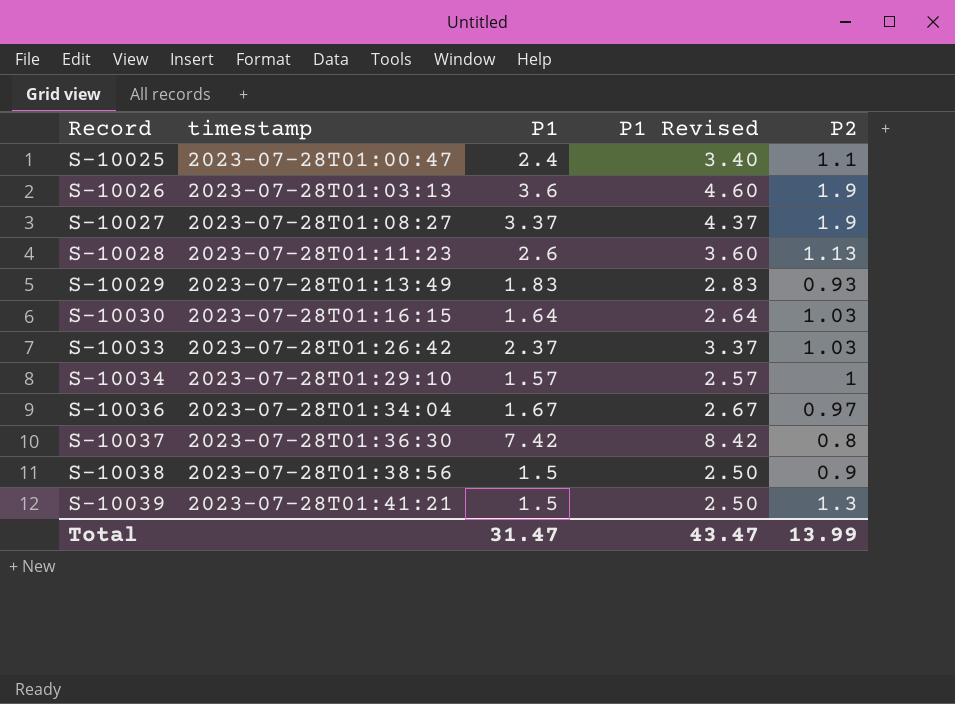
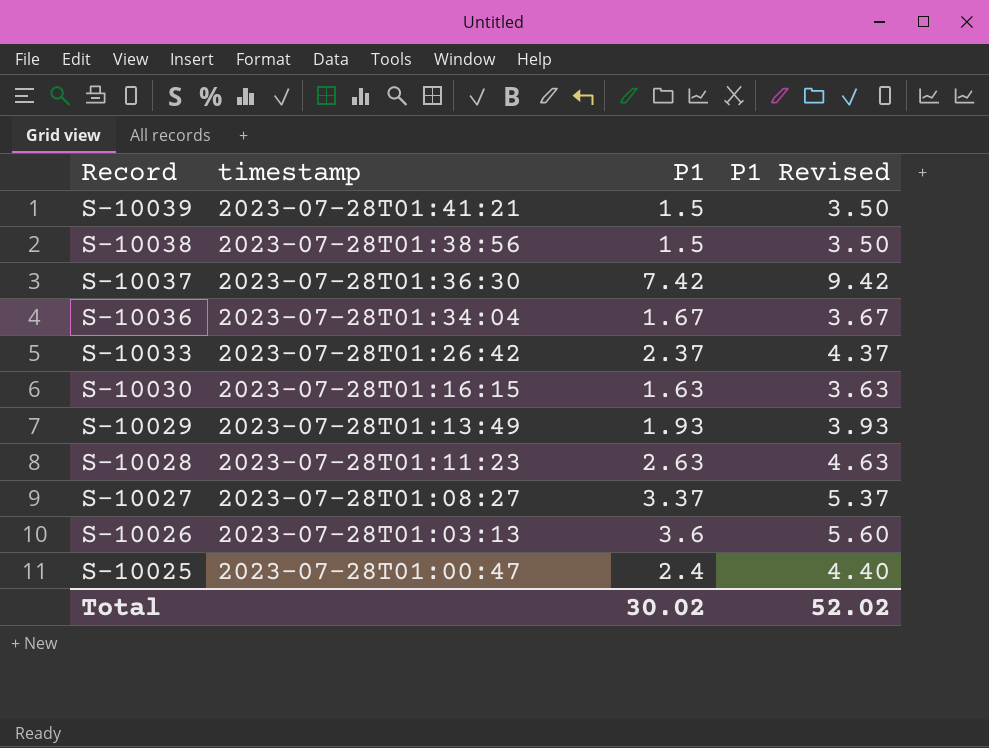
row order: Record ascending -> Record descending
column P2 | position: 5 -> none
column P1 Revised | formula: [P1] + 1 -> [P1] + 2
row S-10034: 2023-07-28T01:29:10 | 1.57 | 2.57 | 1 -> none
S-10030 | P1: 1.64 -> 1.63
S-10029 | P1: 1.83 -> 1.93
S-10028 | P1: 2.6 -> 2.63
Total | P1: 31.47 -> 30.02
Total | P1 Revised: 43.47 -> 52.02

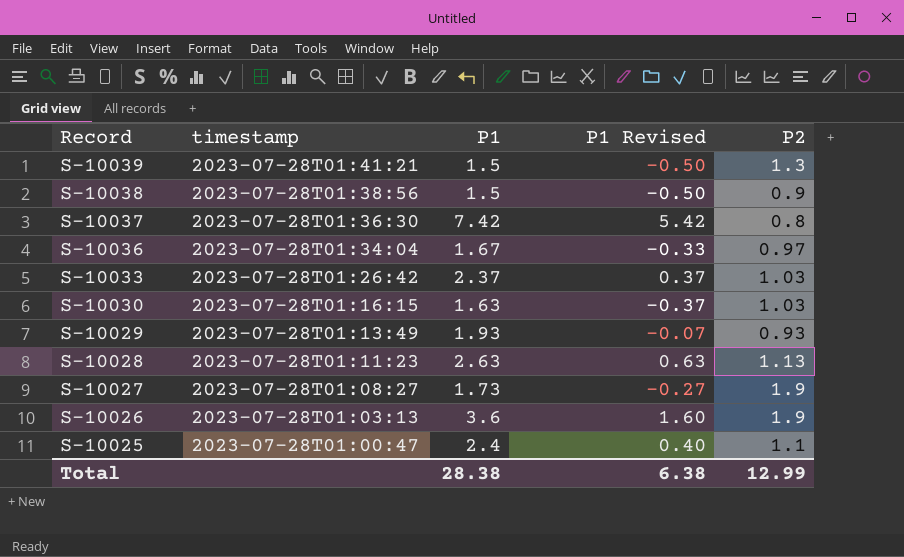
column P1 Revised | formula: [P1] + 2 -> [P1] - 2
column P2 | position: none -> 5
S-10027 | P1: 3.37 -> 1.73
Total | P1: 30.02 -> 28.38
Total | P1 Revised: 52.02 -> 6.38

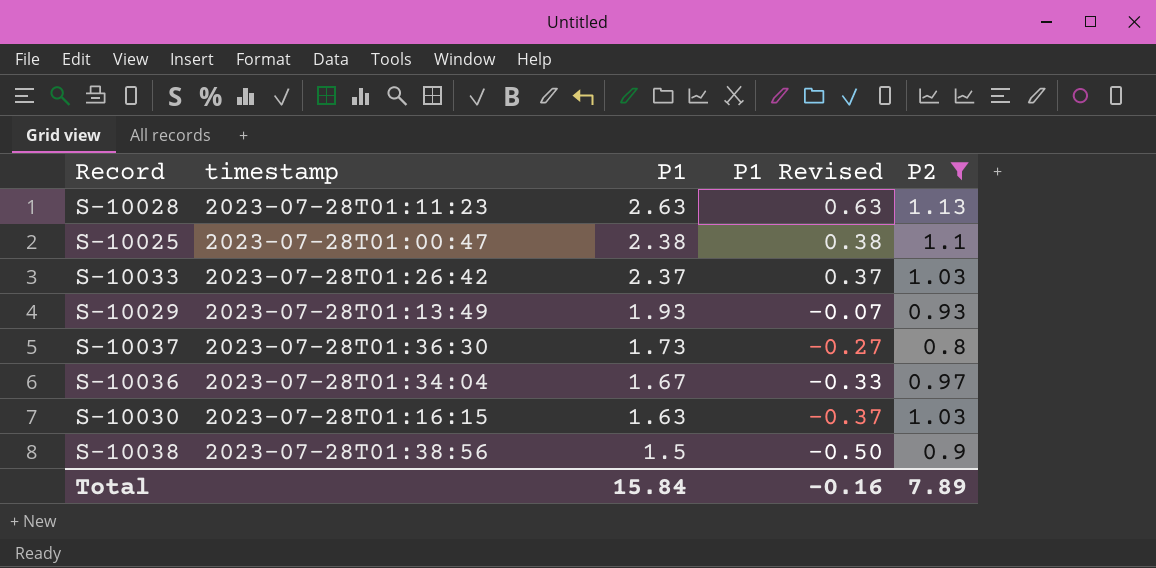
filter: none -> P2 <= 1.13
row order: Record descending -> P1 descending
S-10025 | P1: 2.4 -> 2.38
S-10025 | P1 Revised: 0.40 -> 0.38
S-10037 | P1: 7.42 -> 1.73
S-10037 | P1 Revised: 5.42 -> -0.27
Total | P1: 28.38 -> 15.84
Total | P1 Revised: 6.38 -> -0.16
Total | P2: 12.99 -> 7.89

